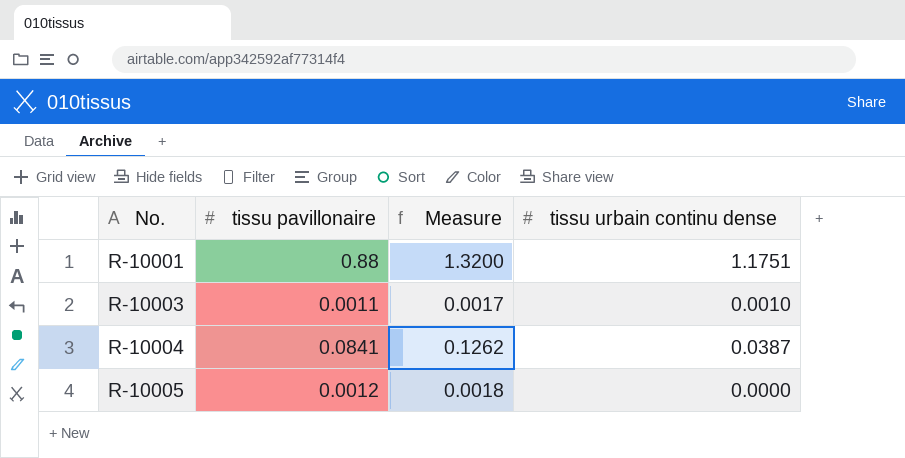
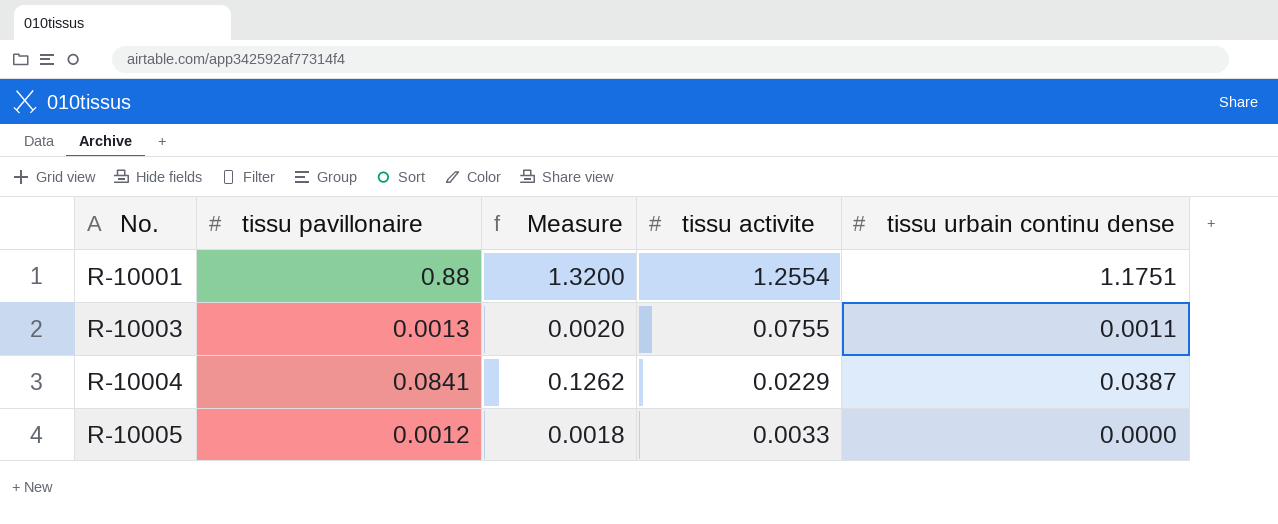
column tissu activite | position: none -> 4
R-10003 | tissu pavillonaire: 0.0011 -> 0.0013
R-10003 | Measure: 0.0017 -> 0.0020
R-10003 | tissu urbain continu dense: 0.0010 -> 0.0011

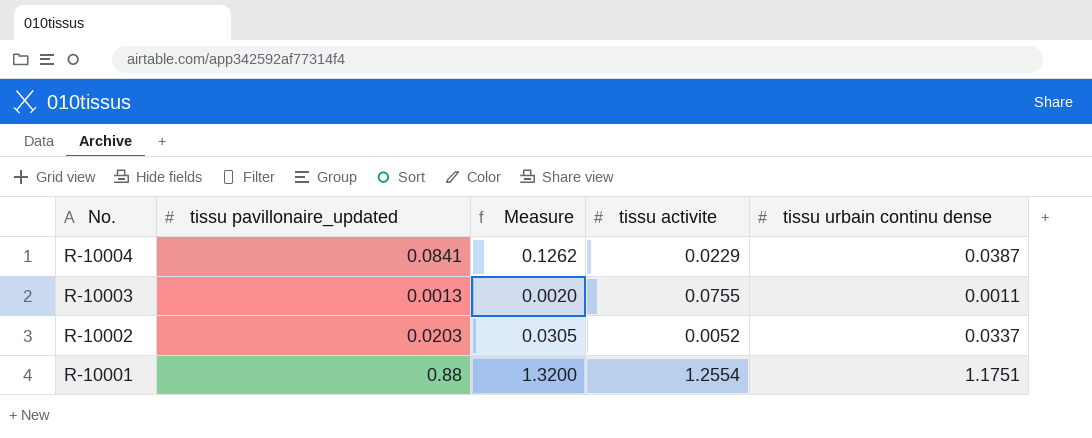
row order: No. ascending -> No. descending
column name: tissu pavillonaire -> tissu pavillonaire_updated
row R-10005: 0.0012 | 0.0018 | 0.0033 | 0.0000 -> none
row R-10002: none -> 0.0203 | 0.0305 | 0.0052 | 0.0337

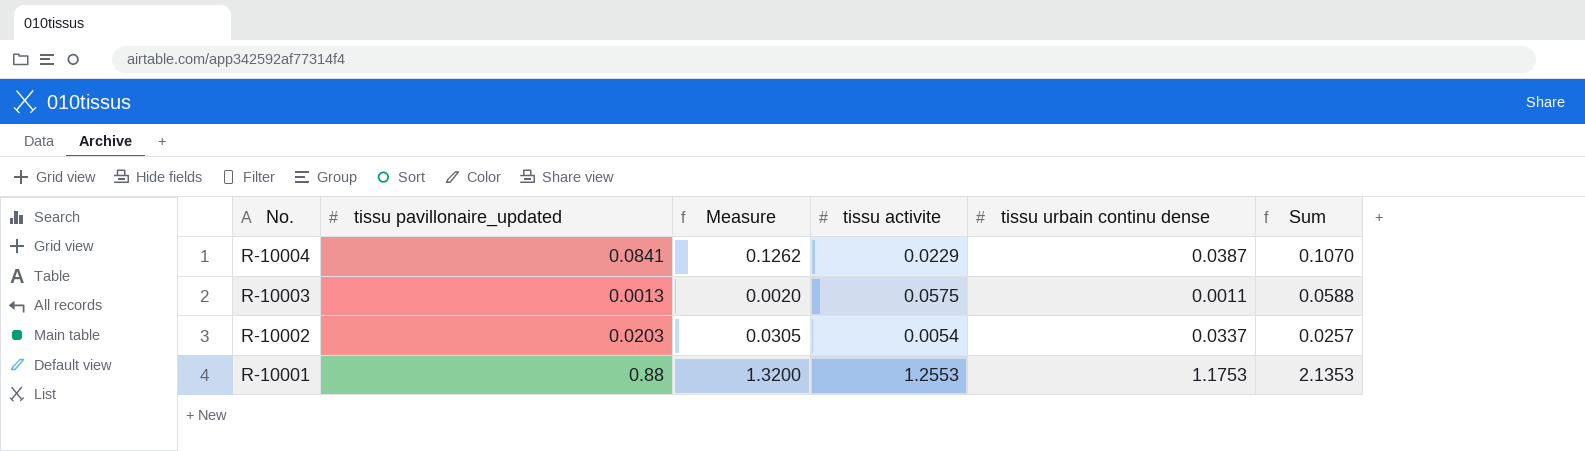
column Sum | formula: none -> [tissu pavillonaire_updated] + [tissu activite]
R-10003 | tissu activite: 0.0755 -> 0.0575
R-10002 | tissu activite: 0.0052 -> 0.0054
R-10001 | tissu activite: 1.2554 -> 1.2553
R-10001 | tissu urbain continu dense: 1.1751 -> 1.1753

